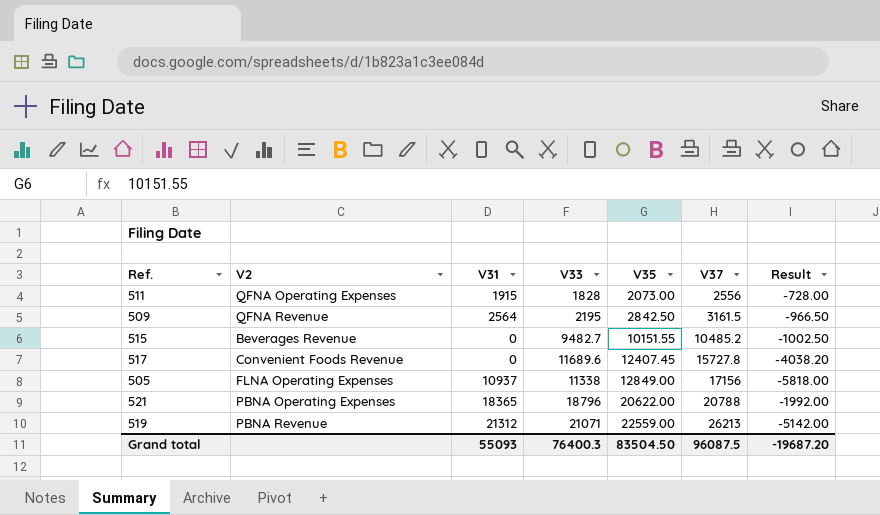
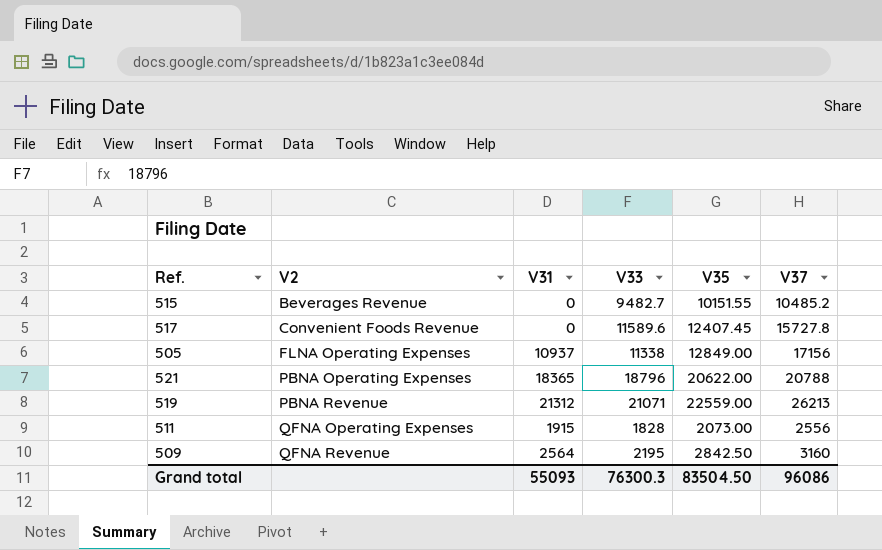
row order: V35 ascending -> V2 ascending
column Result | formula: [V33] - [V37] -> none
517 | V33: 11689.6 -> 11589.6
509 | V37: 3161.5 -> 3160
Grand total | V33: 76400.3 -> 76300.3
Grand total | V37: 96087.5 -> 96086

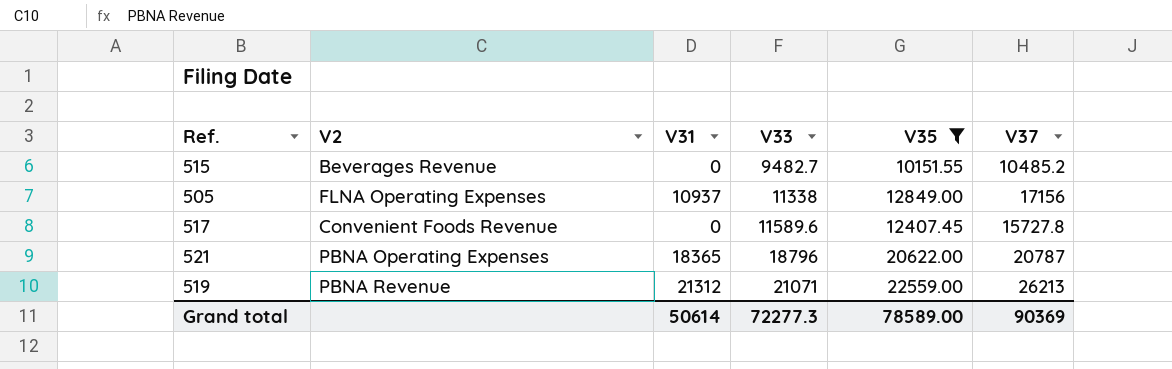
filter: none -> V35 >= 10151.55
row order: V2 ascending -> V33 ascending
521 | V37: 20788 -> 20787
Grand total | V31: 55093 -> 50614
Grand total | V33: 76300.3 -> 72277.3
Grand total | V35: 83504.50 -> 78589.00
Grand total | V37: 96086 -> 90369

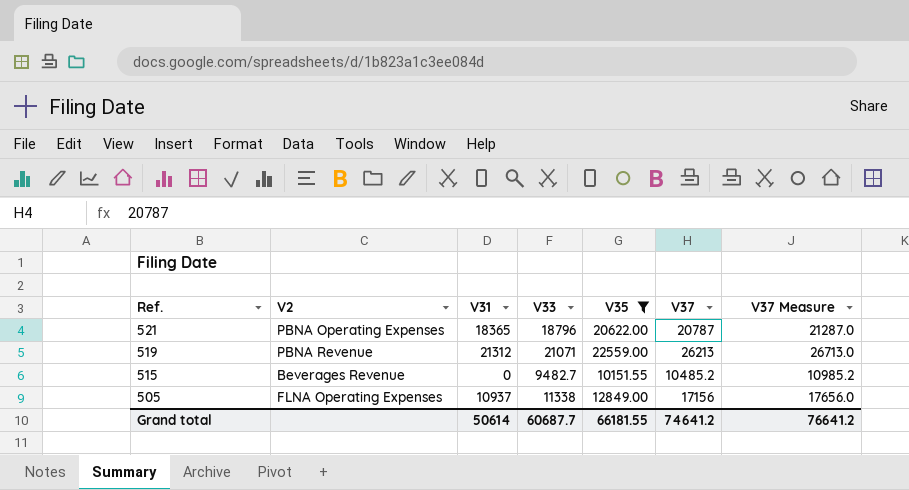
row order: V33 ascending -> Ref. descending
column V37 Measure | formula: none -> [V37] + 500
row 517: Convenient Foods Revenue | 0 | 11589.6 | 12407.45 | 15727.8 -> none
Grand total | V33: 72277.3 -> 60687.7
Grand total | V35: 78589.00 -> 66181.55
Grand total | V37: 90369 -> 74641.2

